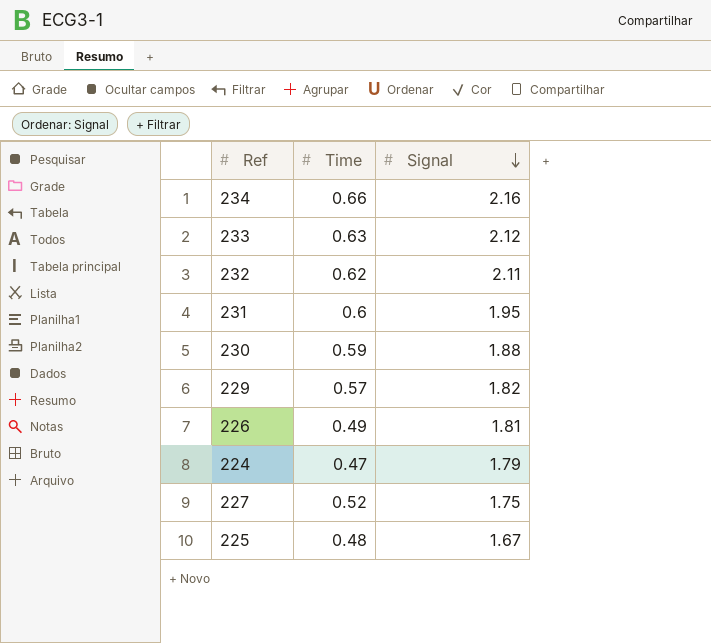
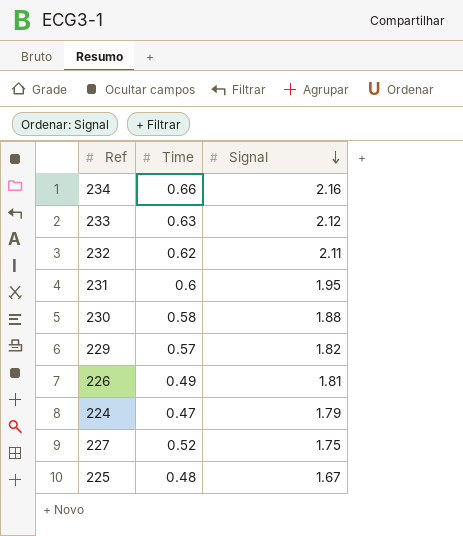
230 | Time: 0.59 -> 0.58

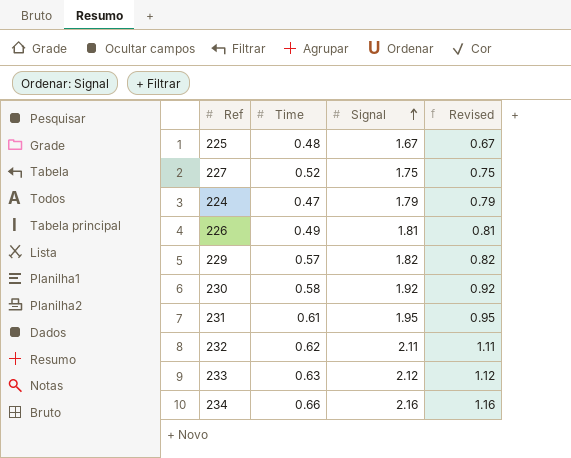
row order: Signal descending -> Signal ascending
column Revised | formula: none -> [Signal] - 1
230 | Signal: 1.88 -> 1.92
231 | Time: 0.6 -> 0.61

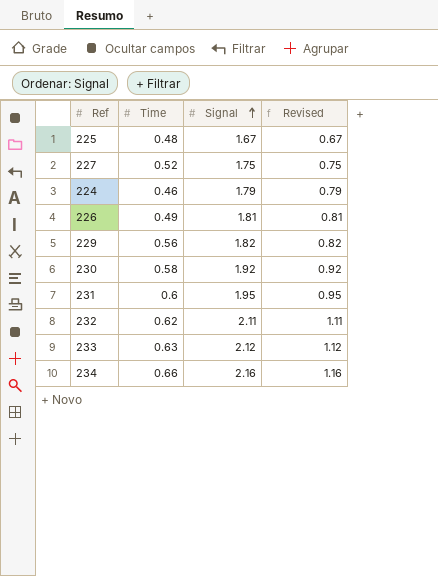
224 | Time: 0.47 -> 0.46
229 | Time: 0.57 -> 0.56
231 | Time: 0.61 -> 0.6

